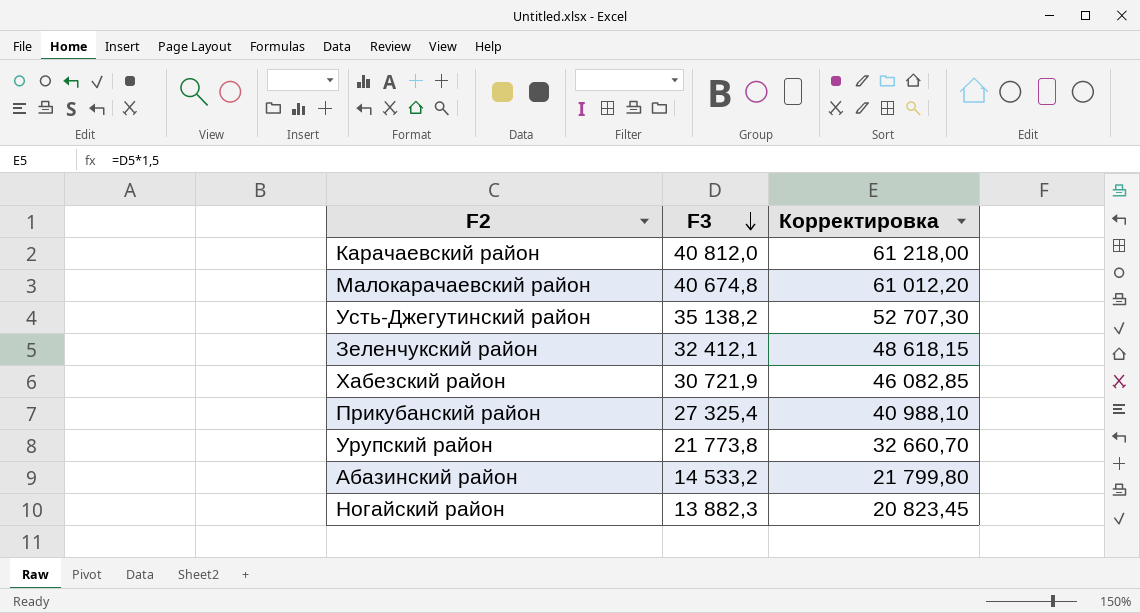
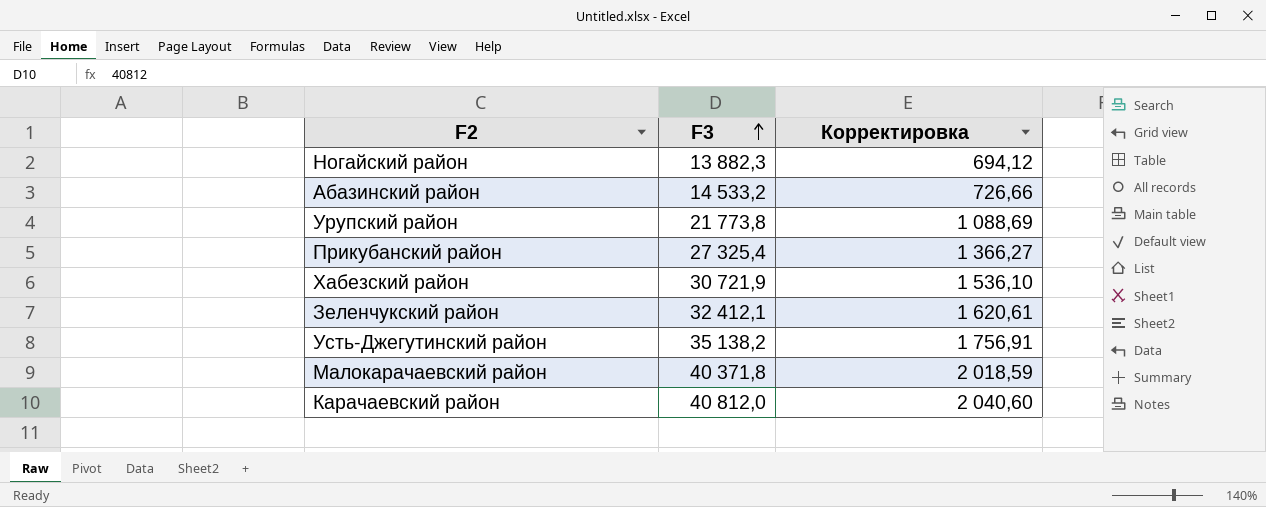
row order: F3 descending -> F3 ascending
column Корректировка | formula: [F3] * 1,5 -> [F3] * 0,05
Малокарачаевский район | F3: 40 674,8 -> 40 371,8

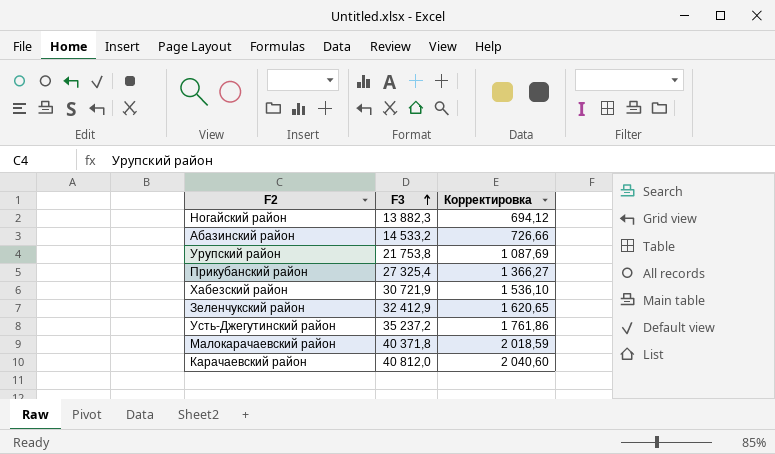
Урупский район | F3: 21 773,8 -> 21 753,8
Урупский район | Корректировка: 1 088,69 -> 1 087,69
Зеленчукский район | F3: 32 412,1 -> 32 412,9
Зеленчукский район | Корректировка: 1 620,61 -> 1 620,65
Усть-Джегутинский район | F3: 35 138,2 -> 35 237,2
Усть-Джегутинский район | Корректировка: 1 756,91 -> 1 761,86

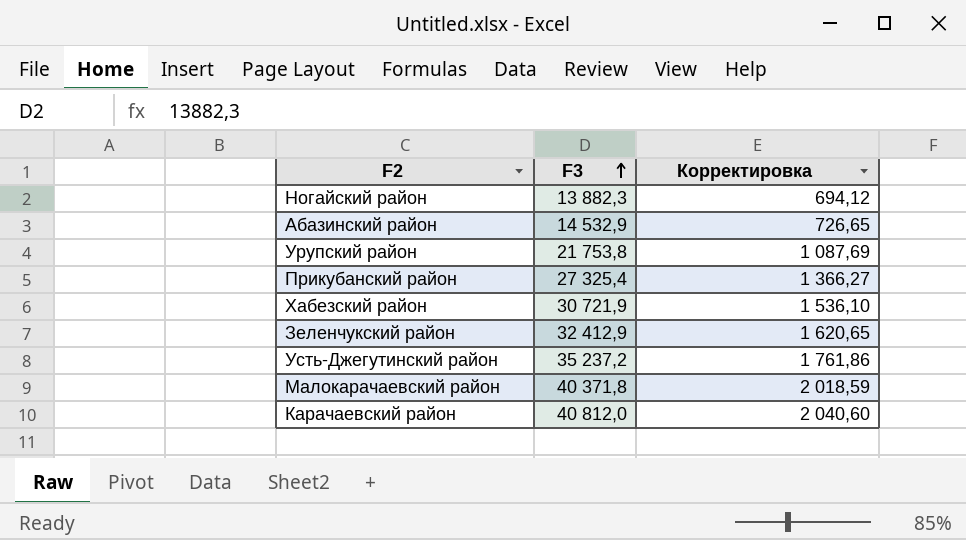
Абазинский район | F3: 14 533,2 -> 14 532,9
Абазинский район | Корректировка: 726,66 -> 726,65

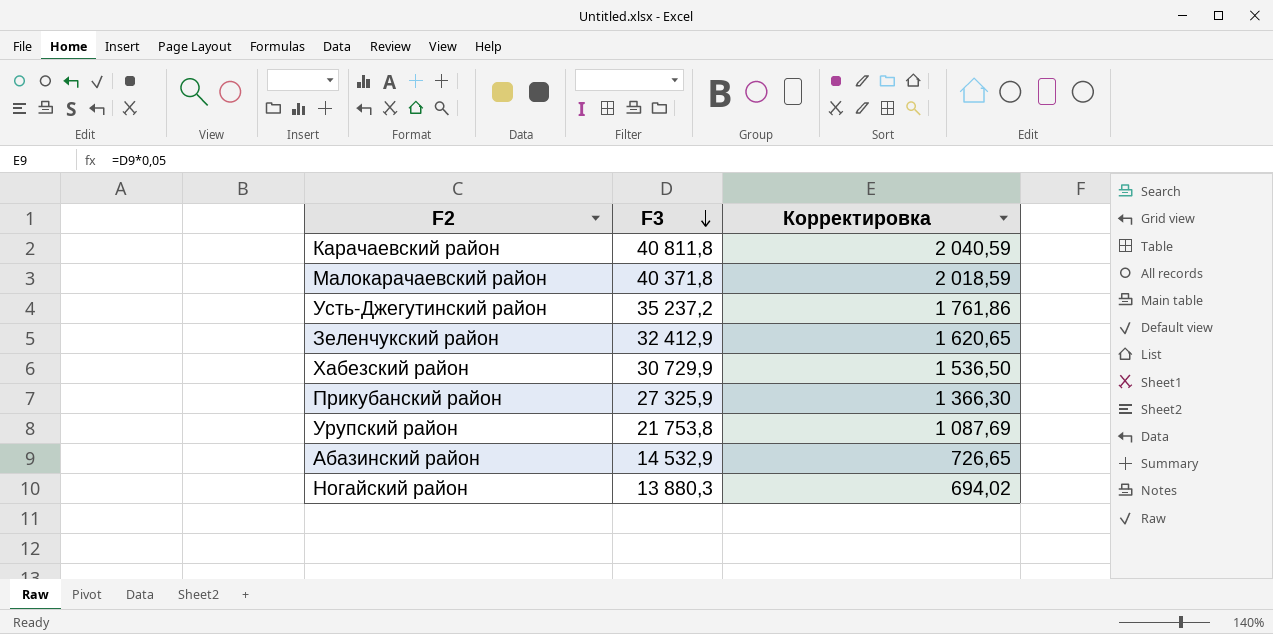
row order: F3 ascending -> F3 descending
Карачаевский район | F3: 40 812,0 -> 40 811,8
Карачаевский район | Корректировка: 2 040,60 -> 2 040,59
Хабезский район | F3: 30 721,9 -> 30 729,9
Хабезский район | Корректировка: 1 536,10 -> 1 536,50
Прикубанский район | F3: 27 325,4 -> 27 325,9
Прикубанский район | Корректировка: 1 366,27 -> 1 366,30
Ногайский район | F3: 13 882,3 -> 13 880,3
Ногайский район | Корректировка: 694,12 -> 694,02

